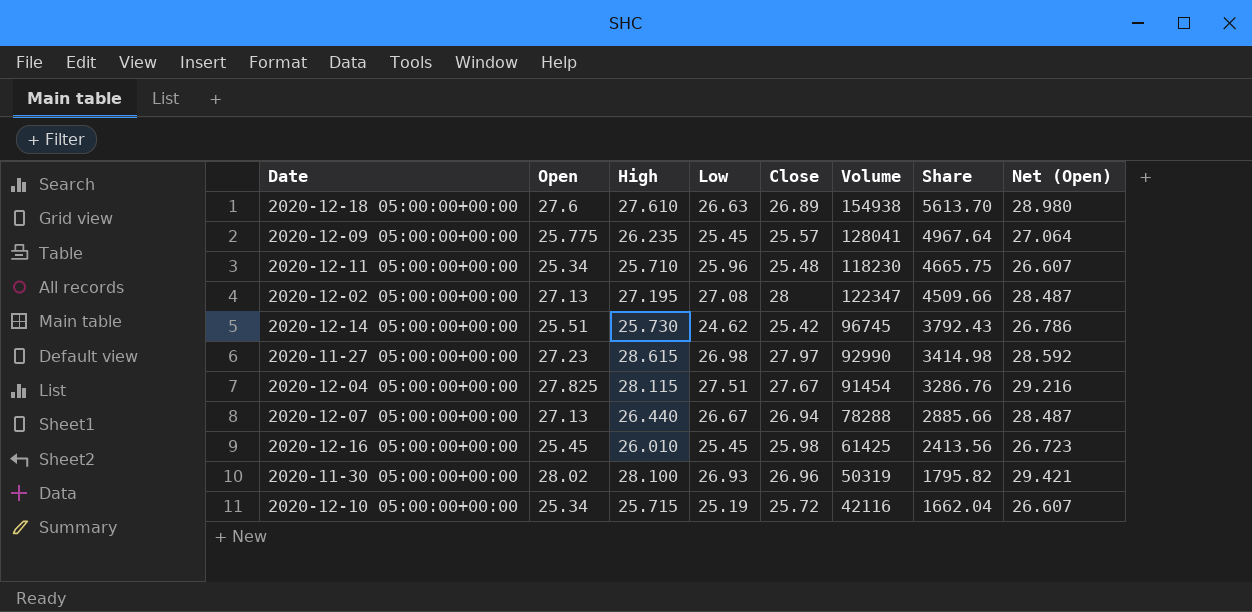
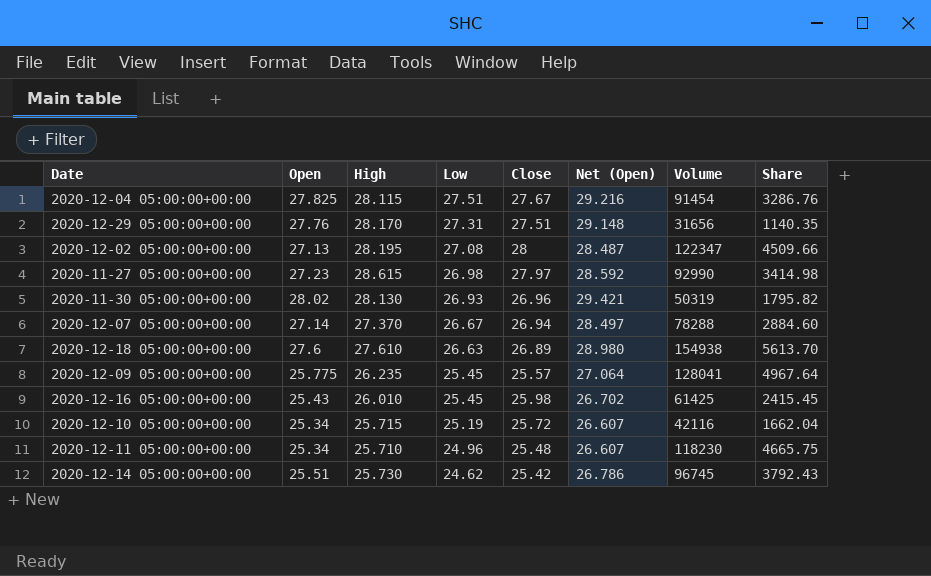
row order: Share descending -> Low descending
column Net (Open) | position: 8 -> 6
row 2020-12-29 05:00:00+00:00: none -> 27.76 | 28.170 | 27.31 | 27.51 | 29.148 | 31656 | 1140.35
2020-12-02 05:00:00+00:00 | High: 27.195 -> 28.195
2020-11-30 05:00:00+00:00 | High: 28.100 -> 28.130
2020-12-07 05:00:00+00:00 | Open: 27.13 -> 27.14
2020-12-07 05:00:00+00:00 | High: 26.440 -> 27.370
2020-12-07 05:00:00+00:00 | Net (Open): 28.487 -> 28.497
2020-12-07 05:00:00+00:00 | Share: 2885.66 -> 2884.60
2020-12-16 05:00:00+00:00 | Open: 25.45 -> 25.43
2020-12-16 05:00:00+00:00 | Net (Open): 26.723 -> 26.702
2020-12-16 05:00:00+00:00 | Share: 2413.56 -> 2415.45
2020-12-11 05:00:00+00:00 | Low: 25.96 -> 24.96

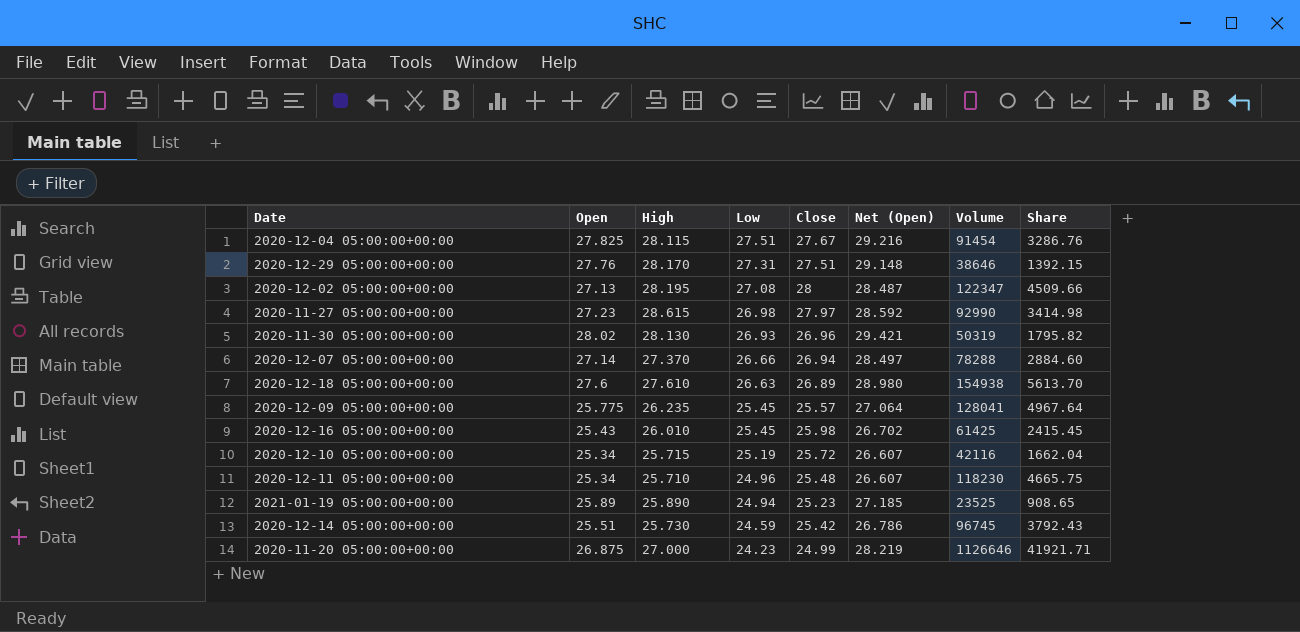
2020-12-29 05:00:00+00:00 | Volume: 31656 -> 38646
2020-12-29 05:00:00+00:00 | Share: 1140.35 -> 1392.15
2020-12-07 05:00:00+00:00 | Low: 26.67 -> 26.66
row 2021-01-19 05:00:00+00:00: none -> 25.89 | 25.890 | 24.94 | 25.23 | 27.185 | 23525 | 908.65
2020-12-14 05:00:00+00:00 | Low: 24.62 -> 24.59
row 2020-11-20 05:00:00+00:00: none -> 26.875 | 27.000 | 24.23 | 24.99 | 28.219 | 1126646 | 41921.71

